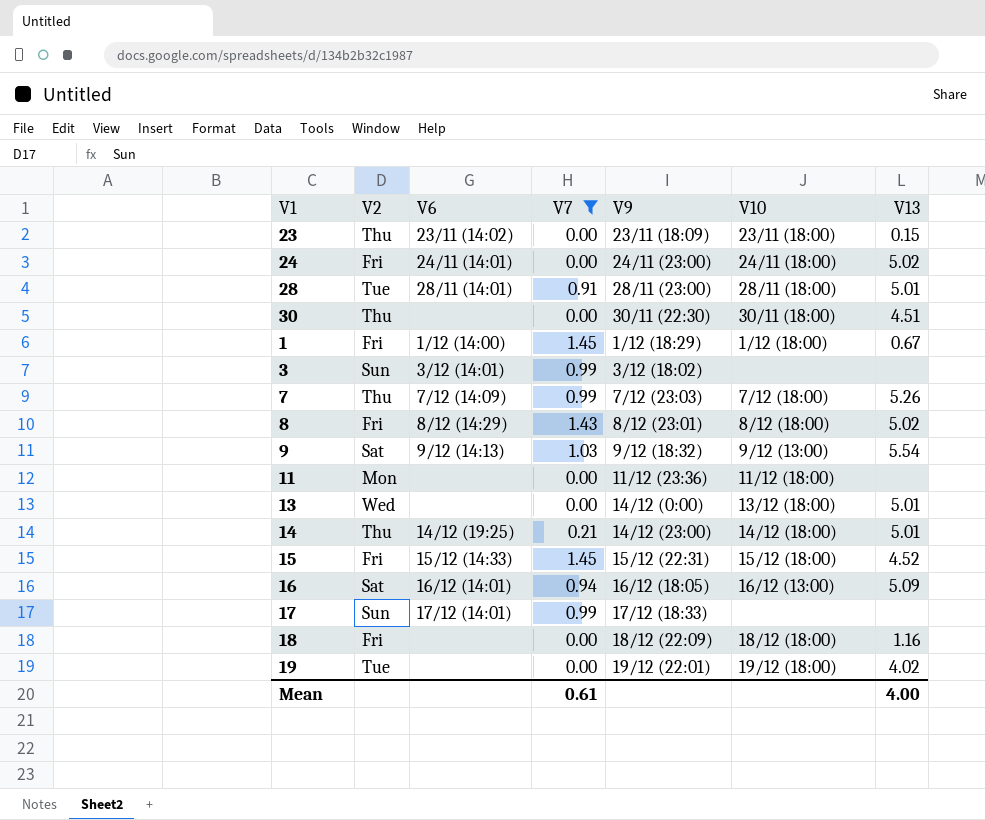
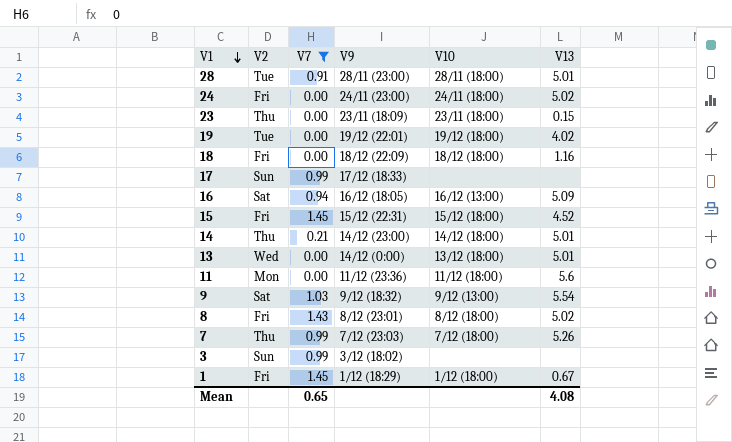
row order: none -> V1 descending
column V6 | position: 3 -> none
row 30: Thu | none | 0.00 | 30/11 (22:30) | 30/11 (18:00) | 4.51 -> none
11 | V13: none -> 5.6
Mean | V7: 0.61 -> 0.65
Mean | V13: 4.00 -> 4.08

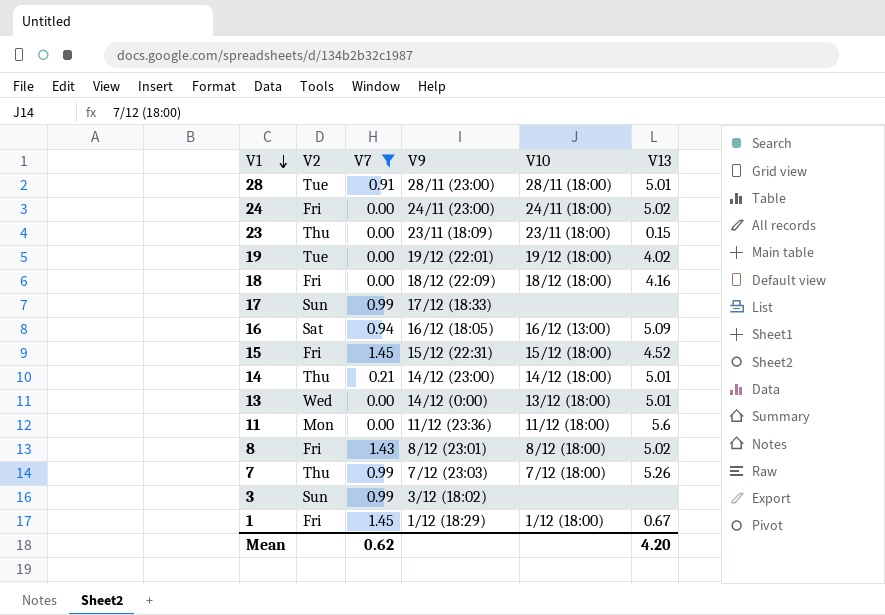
row 9: Sat | 1.03 | 9/12 (18:32) | 9/12 (13:00) | 5.54 -> none
18 | V13: 1.16 -> 4.16
Mean | V7: 0.65 -> 0.62
Mean | V13: 4.08 -> 4.20

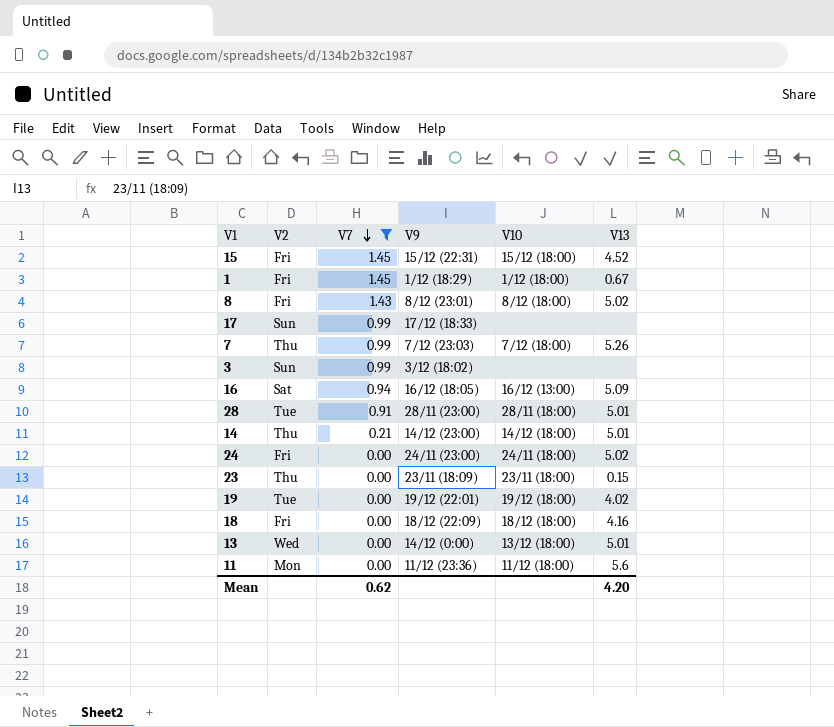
row order: V1 descending -> V7 descending

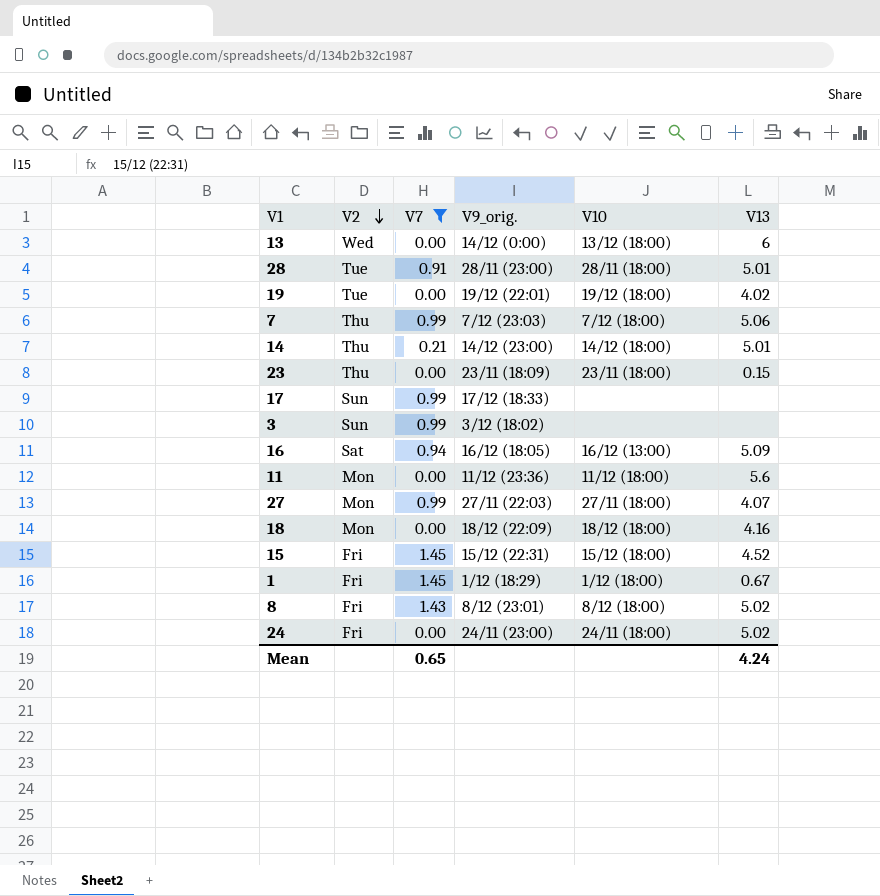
row order: V7 descending -> V2 descending
column name: V9 -> V9_orig.
13 | V13: 5.01 -> 6
7 | V13: 5.26 -> 5.06
row 27: none -> Mon | 0.99 | 27/11 (22:03) | 27/11 (18:00) | 4.07
18 | V2: Fri -> Mon
Mean | V7: 0.62 -> 0.65
Mean | V13: 4.20 -> 4.24

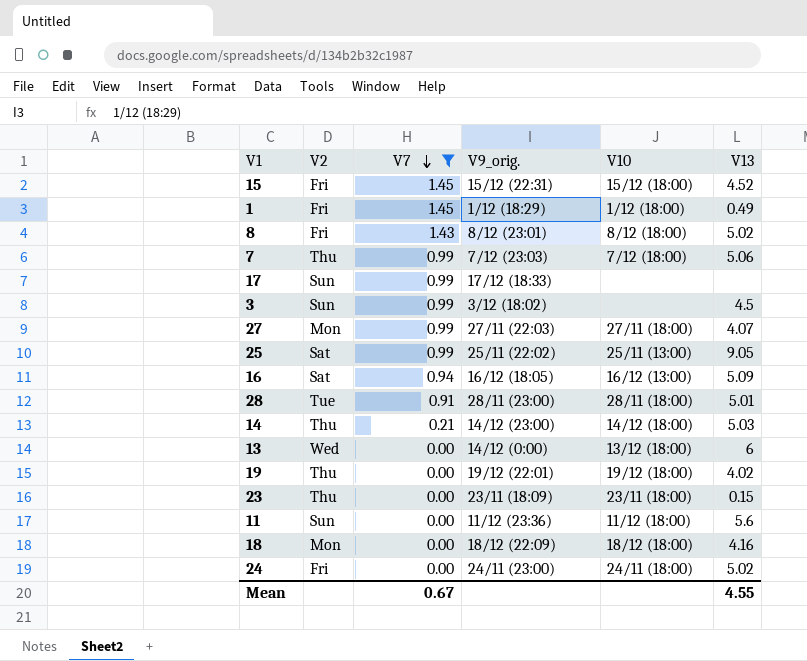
row order: V2 descending -> V7 descending
1 | V13: 0.67 -> 0.49
3 | V13: none -> 4.5
row 25: none -> Sat | 0.99 | 25/11 (22:02) | 25/11 (13:00) | 9.05
14 | V13: 5.01 -> 5.03
19 | V2: Tue -> Thu
11 | V2: Mon -> Sun
Mean | V7: 0.65 -> 0.67
Mean | V13: 4.24 -> 4.55

